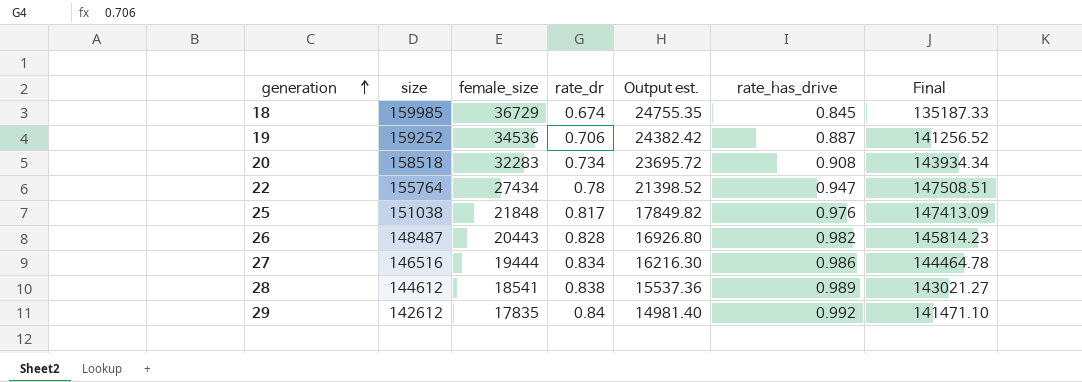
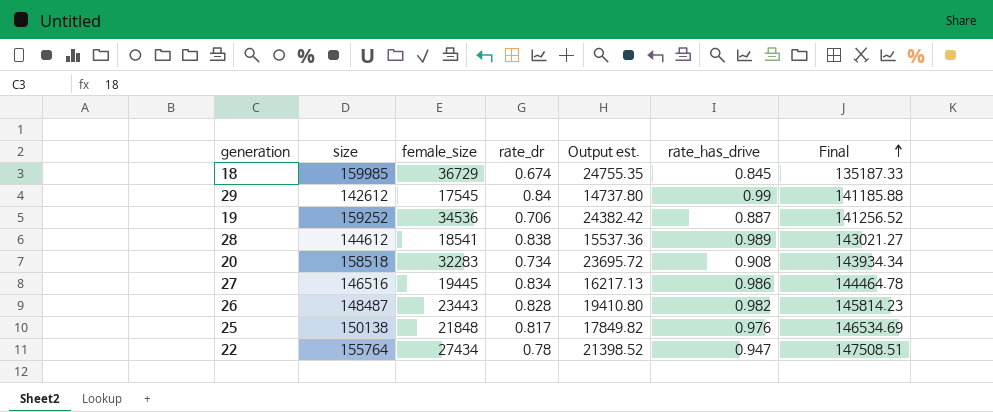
row order: generation ascending -> Final ascending
29 | female_size: 17835 -> 17545
29 | Output est.: 14981.40 -> 14737.80
29 | rate_has_drive: 0.992 -> 0.99
29 | Final: 141471.10 -> 141185.88
27 | female_size: 19444 -> 19445
27 | Output est.: 16216.30 -> 16217.13
26 | female_size: 20443 -> 23443
26 | Output est.: 16926.80 -> 19410.80
25 | size: 151038 -> 150138
25 | Final: 147413.09 -> 146534.69

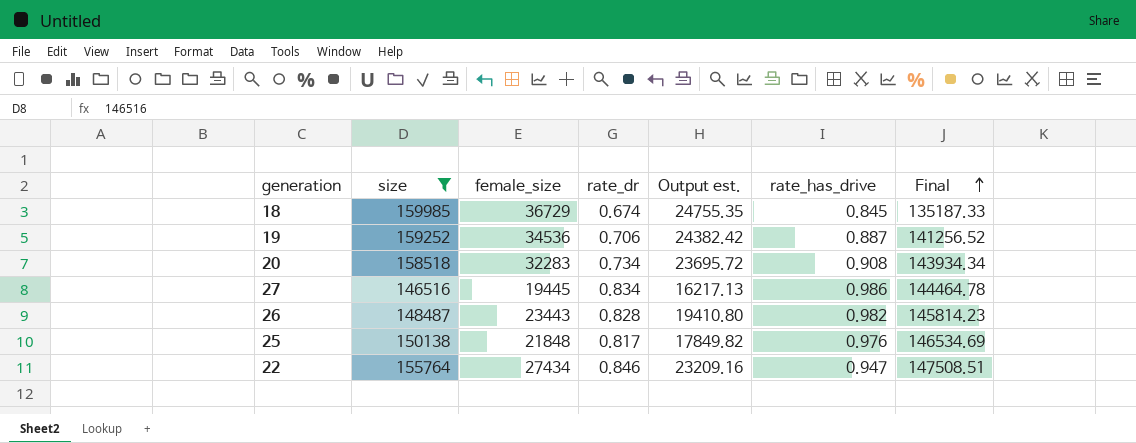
filter: none -> size >= 146516
22 | rate_dr: 0.78 -> 0.846
22 | Output est.: 21398.52 -> 23209.16

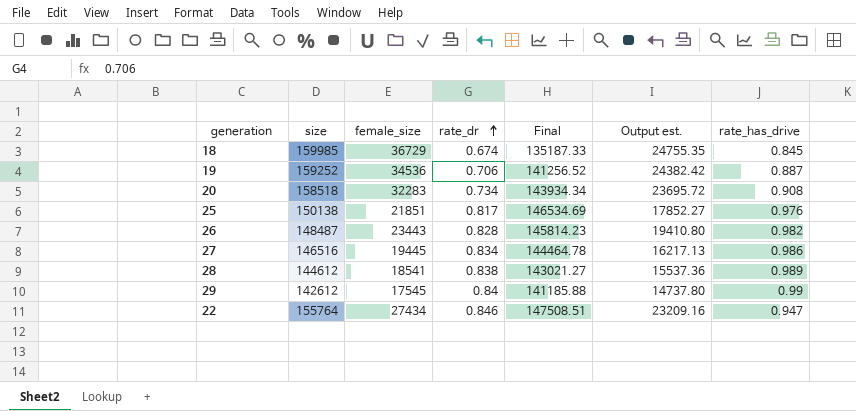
filter: size >= 146516 -> none
row order: Final ascending -> rate_dr ascending
column Final | position: 7 -> 5
25 | female_size: 21848 -> 21851
25 | Output est.: 17849.82 -> 17852.27

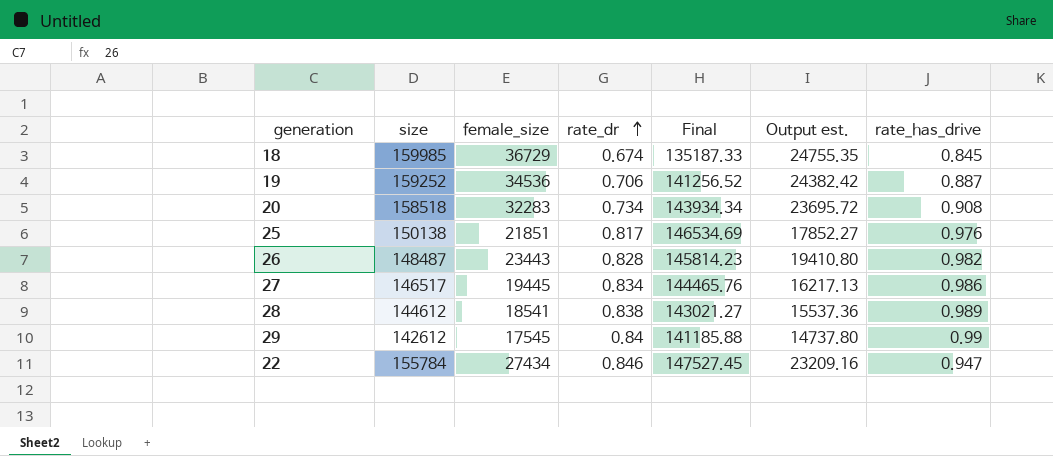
27 | size: 146516 -> 146517
27 | Final: 144464.78 -> 144465.76
22 | size: 155764 -> 155784
22 | Final: 147508.51 -> 147527.45

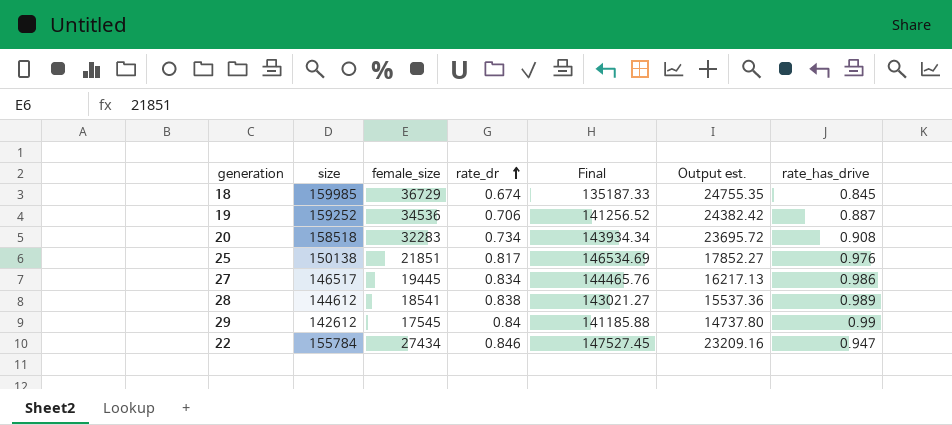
row 26: 148487 | 23443 | 0.828 | 145814.23 | 19410.80 | 0.982 -> none

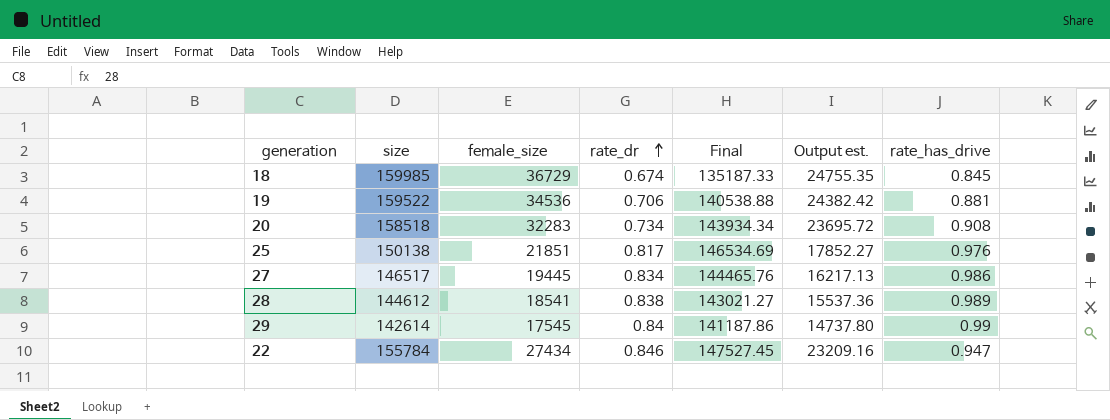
19 | size: 159252 -> 159522
19 | Final: 141256.52 -> 140538.88
19 | rate_has_drive: 0.887 -> 0.881
29 | size: 142612 -> 142614
29 | Final: 141185.88 -> 141187.86

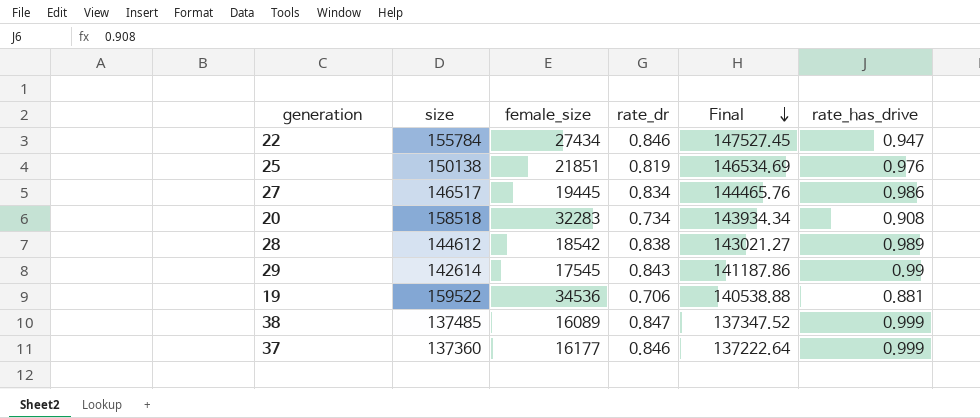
row order: rate_dr ascending -> Final descending
column Output est. | formula: [female_size] * [rate_dr] -> none
row 18: 159985 | 36729 | 0.674 | 135187.33 | 24755.35 | 0.845 -> none
25 | rate_dr: 0.817 -> 0.819
28 | female_size: 18541 -> 18542
29 | rate_dr: 0.84 -> 0.843
row 38: none -> 137485 | 16089 | 0.847 | 137347.52 | 0.999
row 37: none -> 137360 | 16177 | 0.846 | 137222.64 | 0.999

